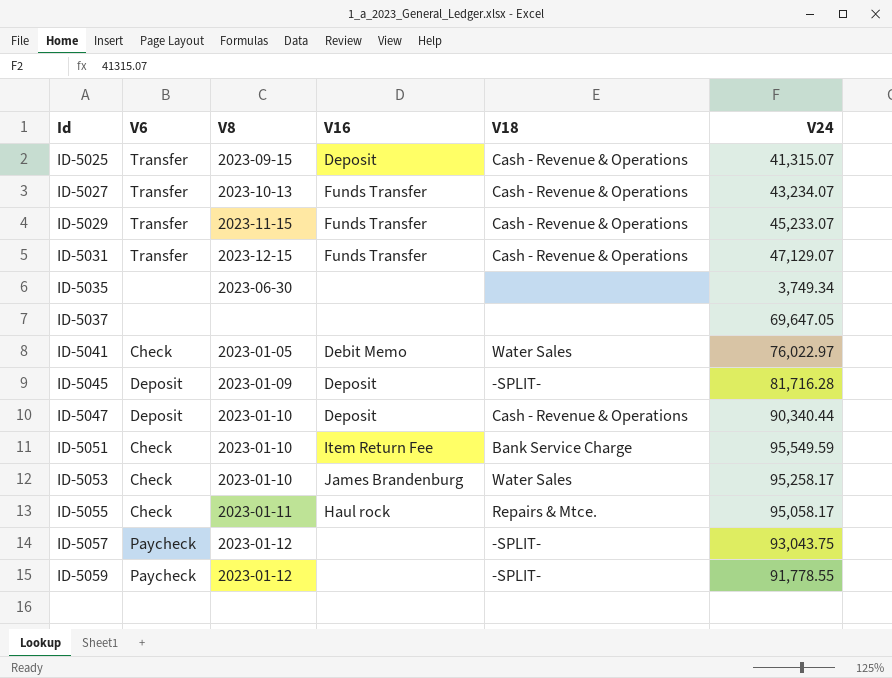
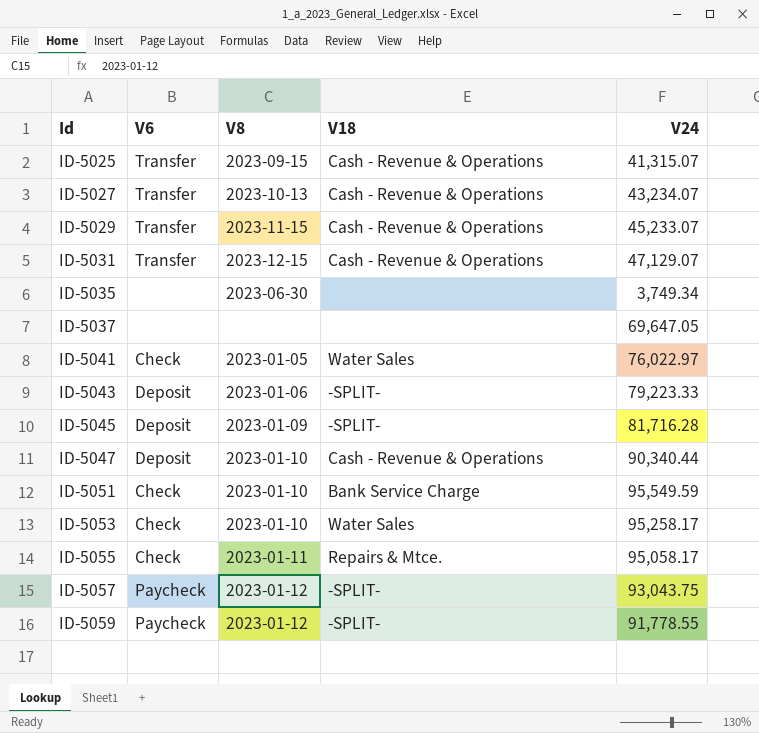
column V16 | position: 4 -> none
row ID-5043: none -> Deposit | 2023-01-06 | -SPLIT- | 79,223.33

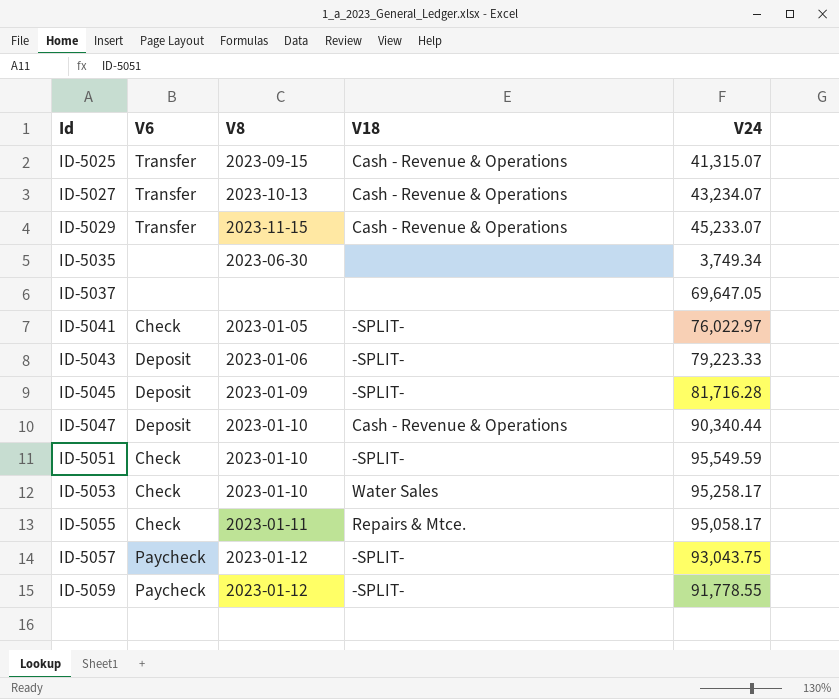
row ID-5031: Transfer | 2023-12-15 | Cash - Revenue & Operations | 47,129.07 -> none
ID-5041 | V18: Water Sales -> -SPLIT-
ID-5051 | V18: Bank Service Charge -> -SPLIT-

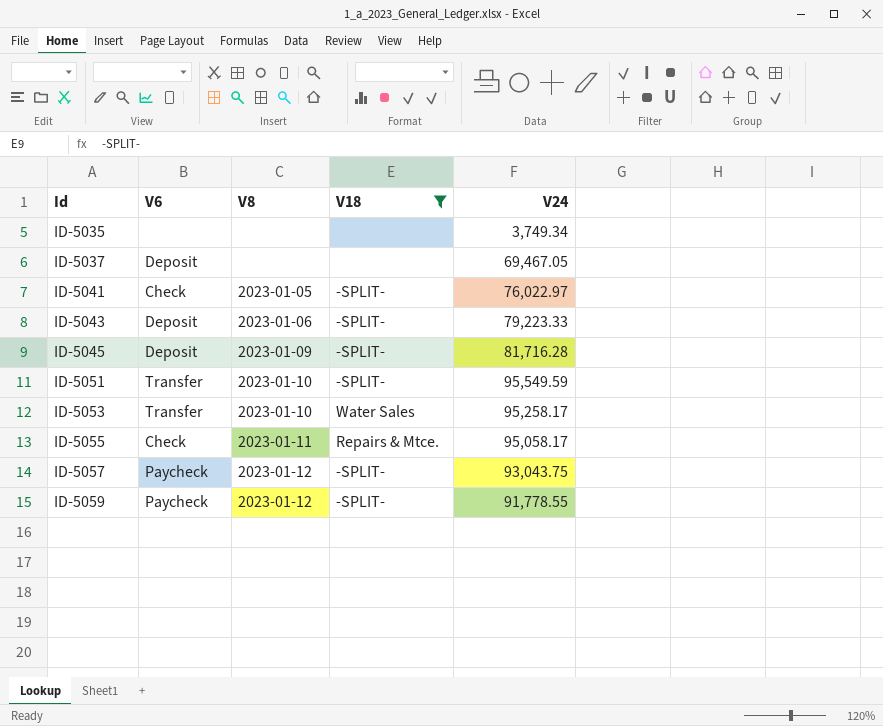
filter: none -> V18 != Cash - Revenue & Operations
ID-5035 | V8: 2023-06-30 -> none
ID-5037 | V6: none -> Deposit
ID-5037 | V24: 69,647.05 -> 69,467.05
ID-5051 | V6: Check -> Transfer
ID-5053 | V6: Check -> Transfer

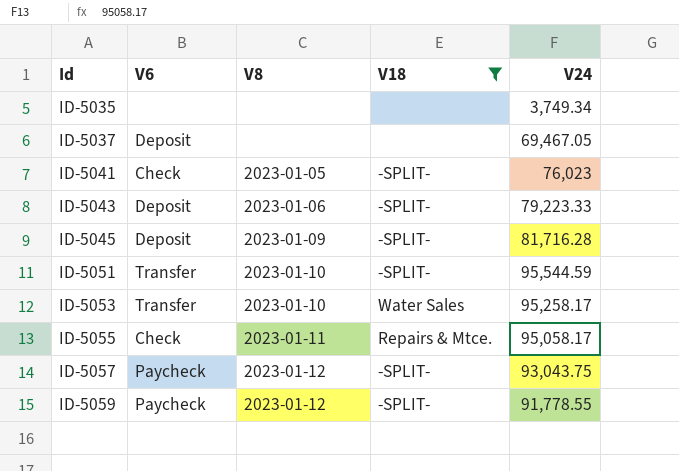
ID-5041 | V24: 76,022.97 -> 76,023
ID-5051 | V24: 95,549.59 -> 95,544.59

